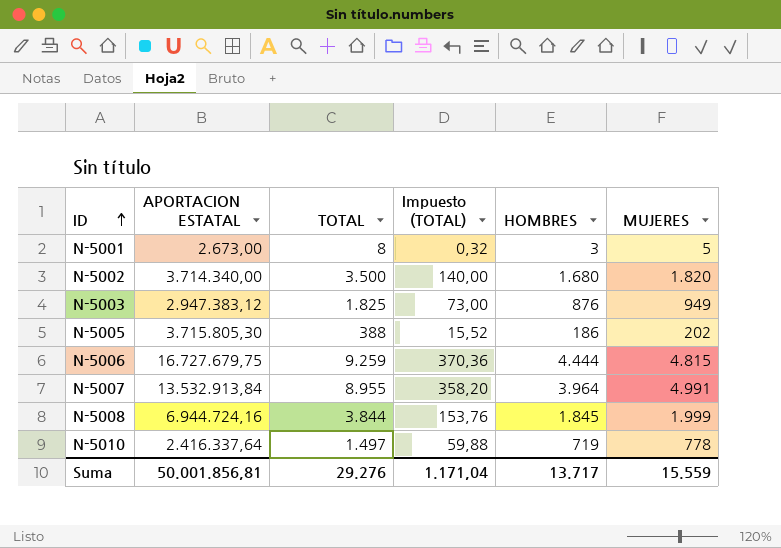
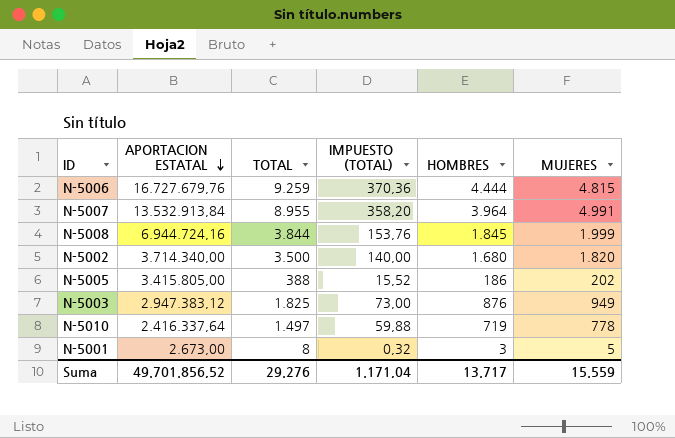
row order: ID ascending -> APORTACION ESTATAL descending
column name: Impuesto (TOTAL) -> IMPUESTO (TOTAL)
N-5006 | APORTACION ESTATAL: 16.727.679,75 -> 16.727.679,76
N-5005 | APORTACION ESTATAL: 3.715.805,30 -> 3.415.805,00
Suma | APORTACION ESTATAL: 50.001.856,81 -> 49.701.856,52

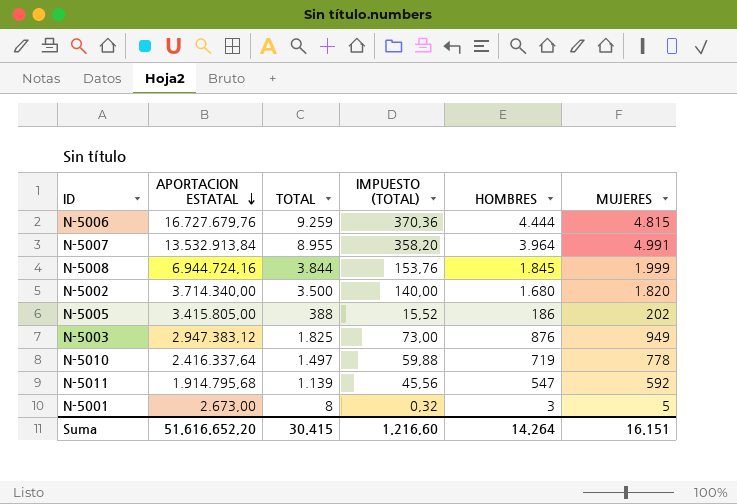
row N-5011: none -> 1.914.795,68 | 1.139 | 45,56 | 547 | 592
Suma | APORTACION ESTATAL: 49.701.856,52 -> 51.616.652,20
Suma | TOTAL: 29.276 -> 30.415
Suma | IMPUESTO (TOTAL): 1.171,04 -> 1.216,60
Suma | HOMBRES: 13.717 -> 14.264
Suma | MUJERES: 15.559 -> 16.151

